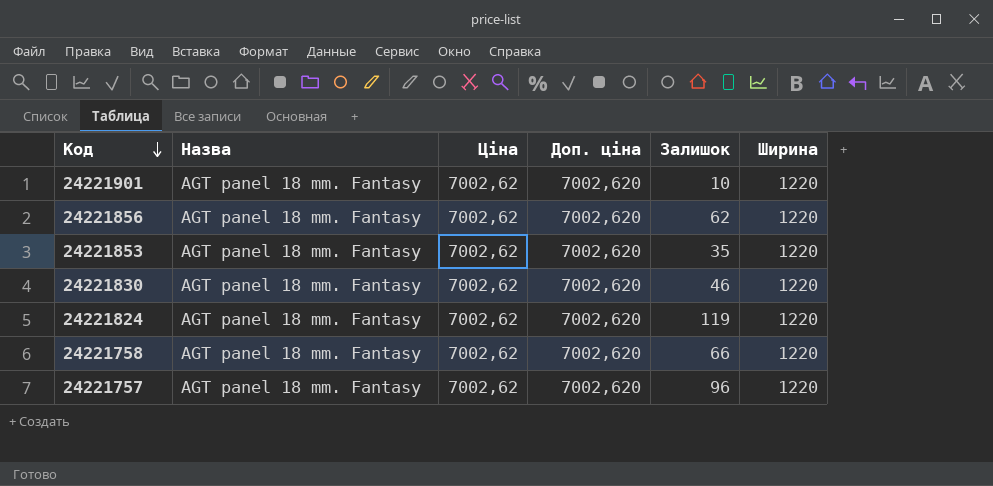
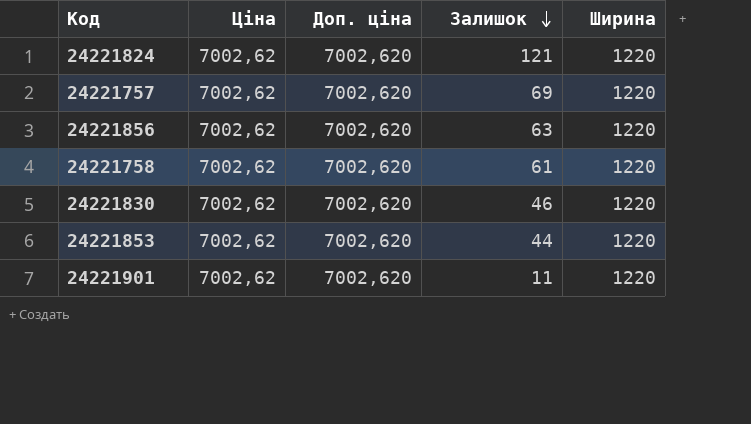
row order: Код descending -> Залишок descending
column Назва | position: 2 -> none
24221824 | Залишок: 119 -> 121
24221757 | Залишок: 96 -> 69
24221856 | Залишок: 62 -> 63
24221758 | Залишок: 66 -> 61
24221853 | Залишок: 35 -> 44
24221901 | Залишок: 10 -> 11

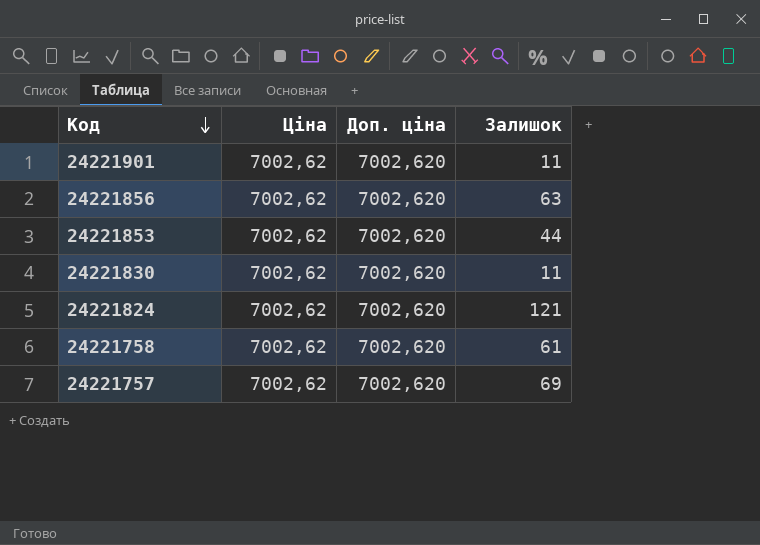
row order: Залишок descending -> Код descending
column Ширина | position: 5 -> none
24221830 | Залишок: 46 -> 11

